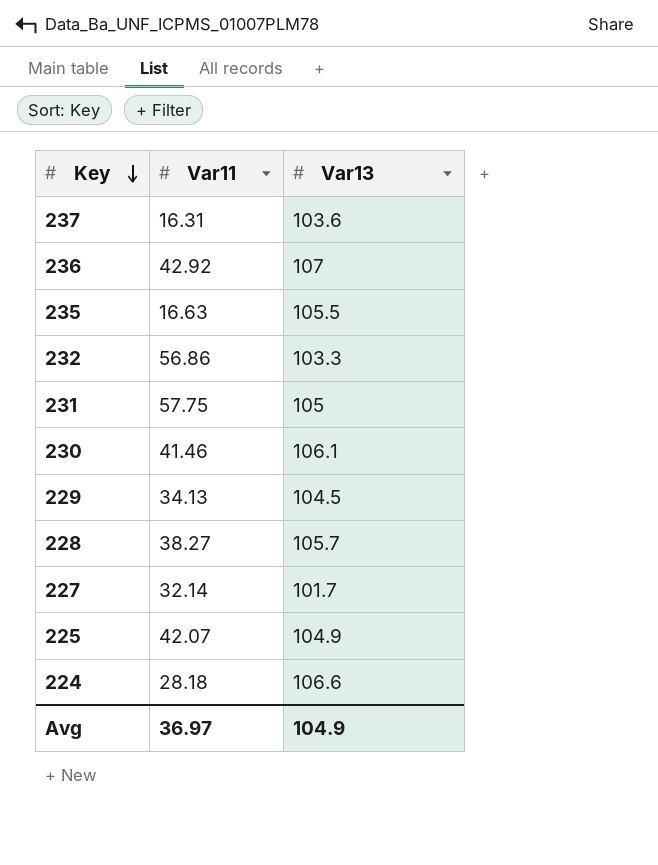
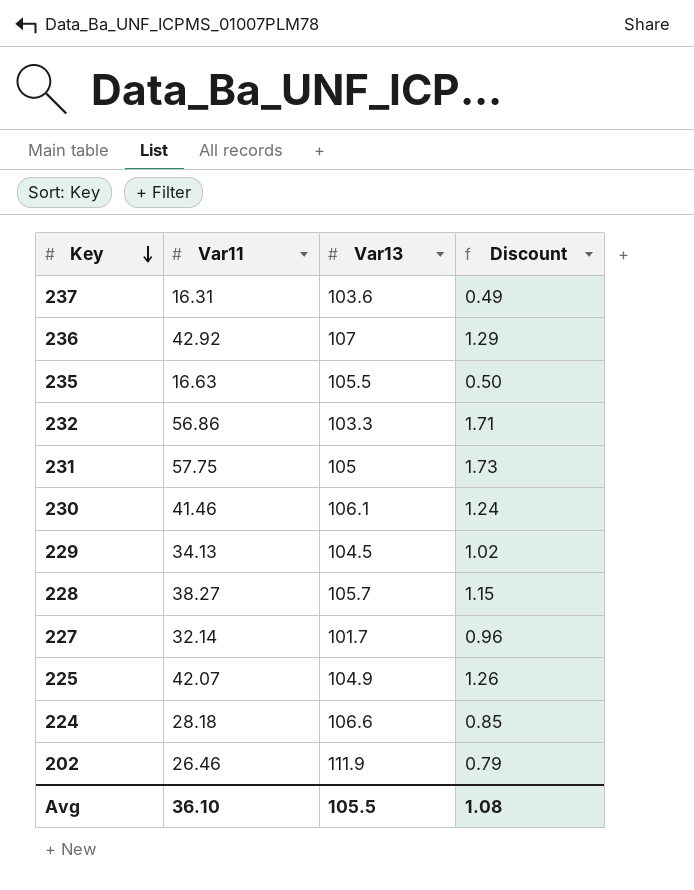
column Discount | formula: none -> [Var11] * 0.03
row 202: none -> 26.46 | 111.9 | 0.79
Avg | Var11: 36.97 -> 36.10
Avg | Var13: 104.9 -> 105.5

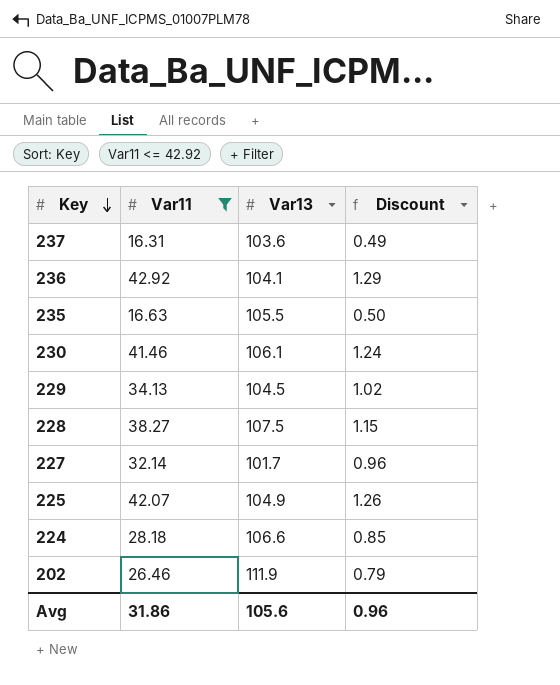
filter: none -> Var11 <= 42.92
236 | Var13: 107 -> 104.1
228 | Var13: 105.7 -> 107.5
Avg | Var11: 36.10 -> 31.86
Avg | Var13: 105.5 -> 105.6
Avg | Discount: 1.08 -> 0.96

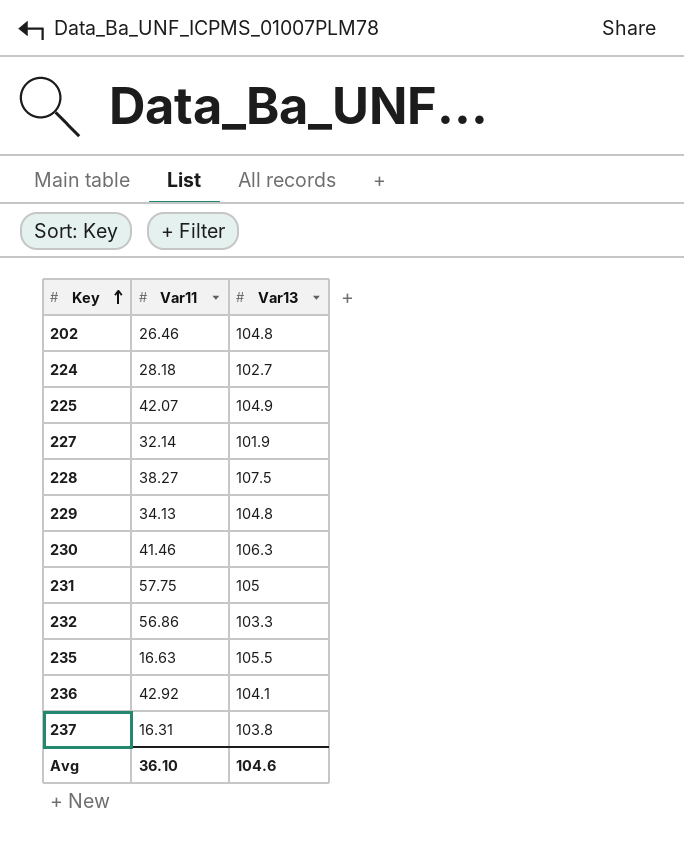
filter: Var11 <= 42.92 -> none
row order: Key descending -> Key ascending
column Discount | formula: [Var11] * 0.03 -> none
202 | Var13: 111.9 -> 104.8
224 | Var13: 106.6 -> 102.7
227 | Var13: 101.7 -> 101.9
229 | Var13: 104.5 -> 104.8
230 | Var13: 106.1 -> 106.3
237 | Var13: 103.6 -> 103.8
Avg | Var11: 31.86 -> 36.10
Avg | Var13: 105.6 -> 104.6

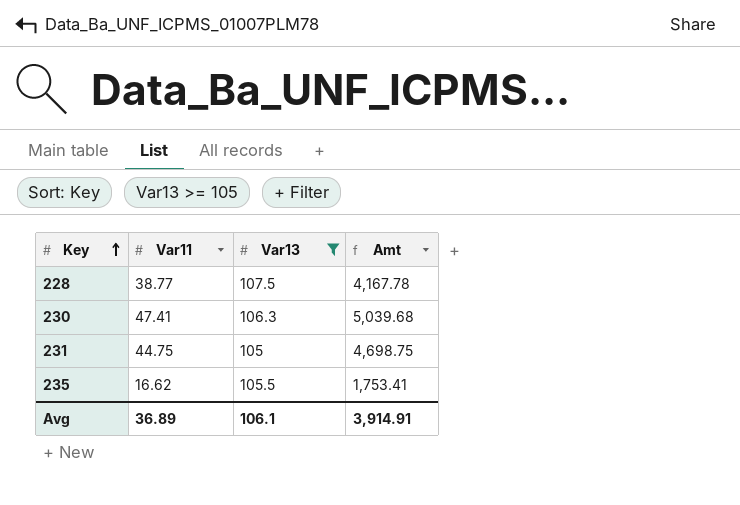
filter: none -> Var13 >= 105
column Amt | formula: none -> [Var11] * [Var13]
228 | Var11: 38.27 -> 38.77
230 | Var11: 41.46 -> 47.41
231 | Var11: 57.75 -> 44.75
235 | Var11: 16.63 -> 16.62
Avg | Var11: 36.10 -> 36.89
Avg | Var13: 104.6 -> 106.1

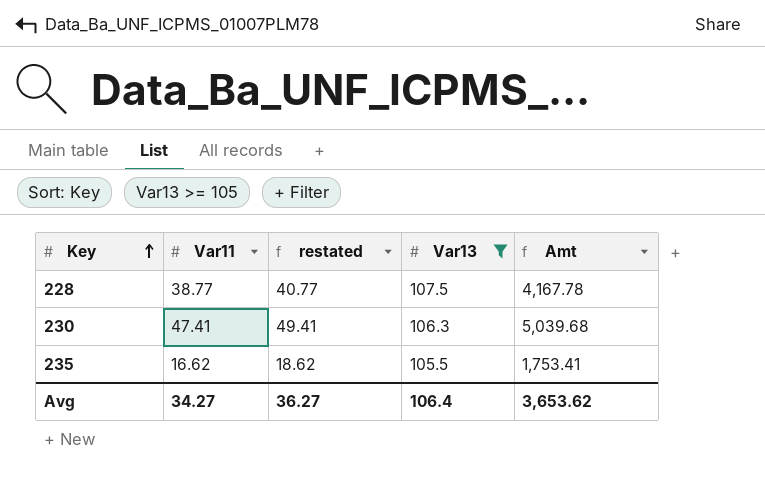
column restated | formula: none -> [Var11] + 2
row 231: 44.75 | 105 | 4,698.75 -> none
Avg | Var11: 36.89 -> 34.27
Avg | Var13: 106.1 -> 106.4
Avg | Amt: 3,914.91 -> 3,653.62

